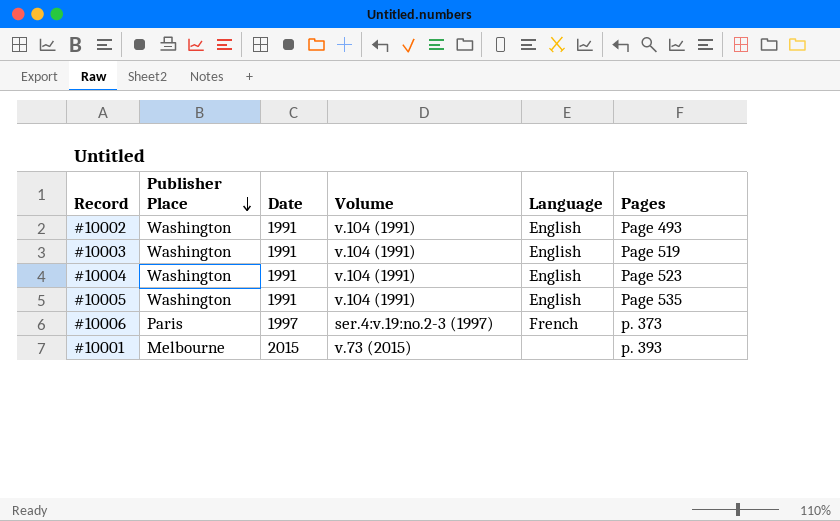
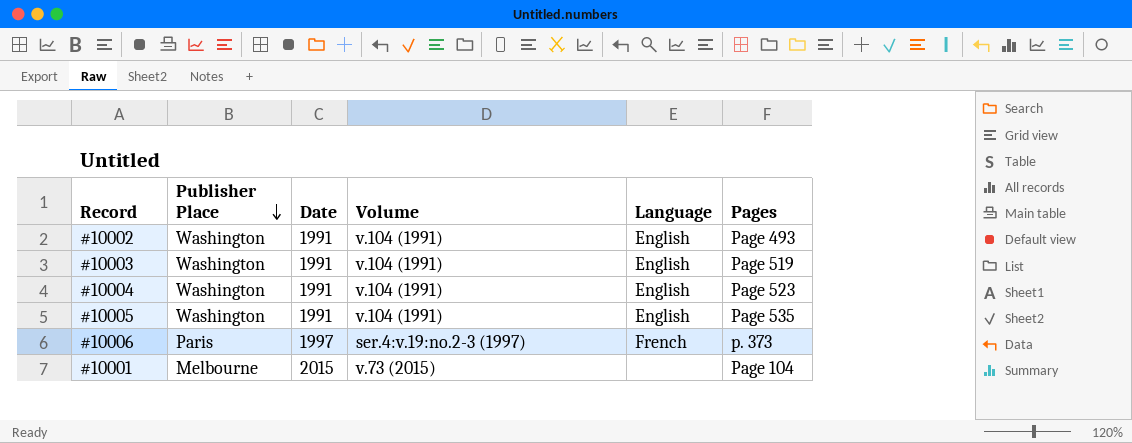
#10001 | Pages: p. 393 -> Page 104

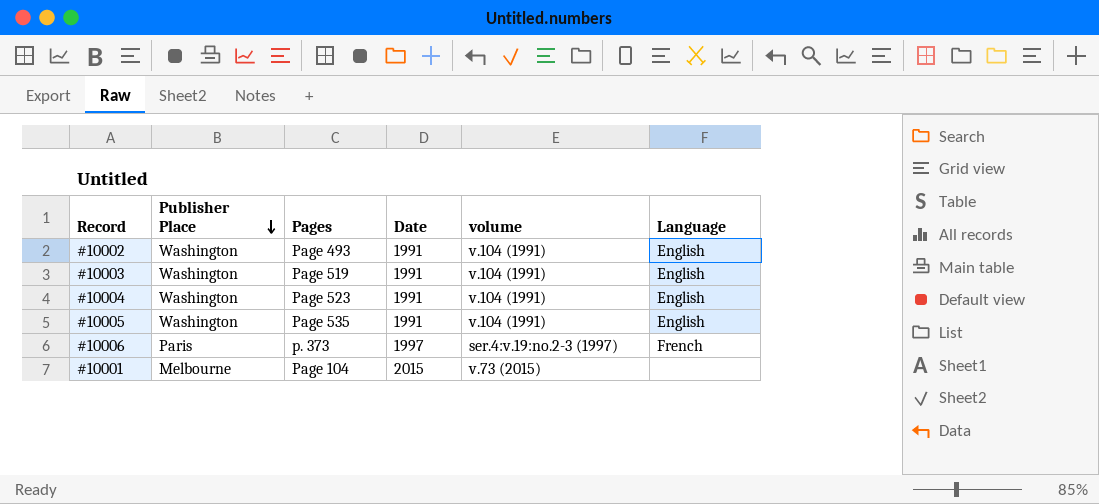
column Pages | position: 6 -> 3
column name: Volume -> volume

